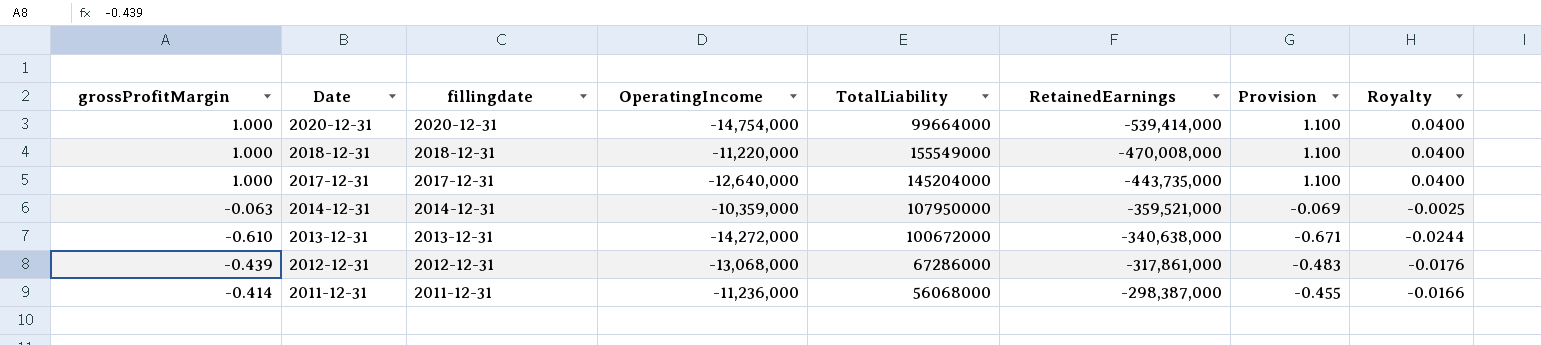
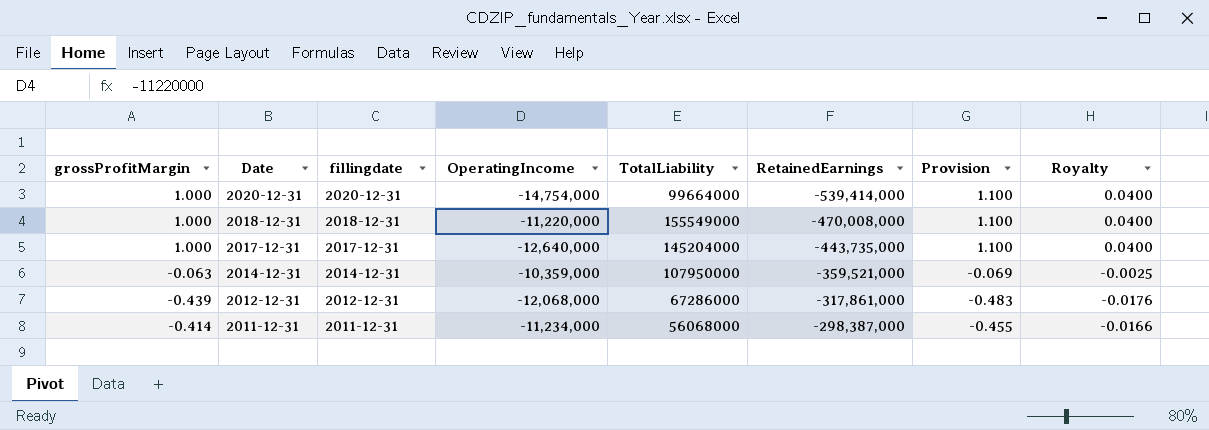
row 2013-12-31: -0.610 | 2013-12-31 | -14,272,000 | 100672000 | -340,638,000 | -0.671 | -0.0244 -> none
2012-12-31 | OperatingIncome: -13,068,000 -> -12,068,000
2011-12-31 | OperatingIncome: -11,236,000 -> -11,234,000

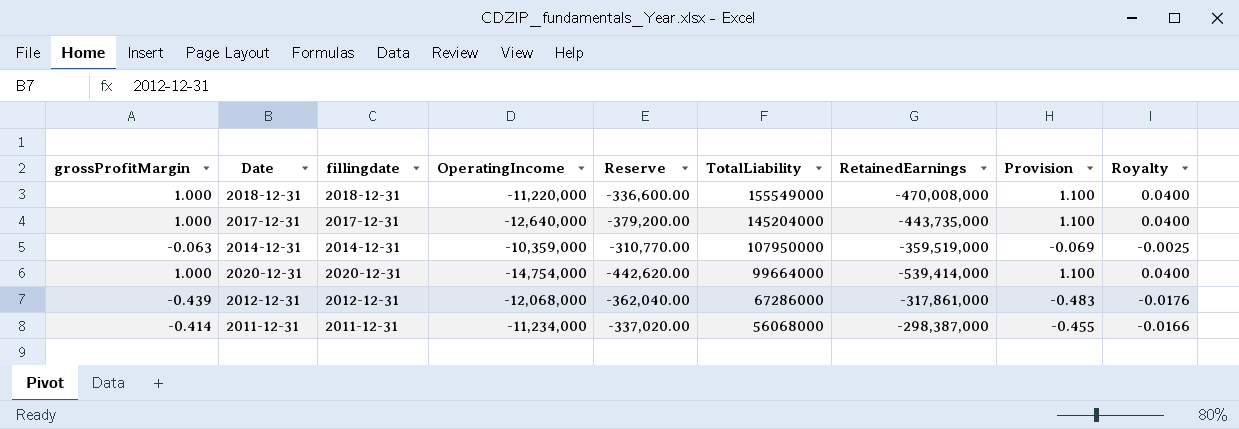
row order: Date descending -> TotalLiability descending
column Reserve | formula: none -> [OperatingIncome] * 0.03
2014-12-31 | RetainedEarnings: -359,521,000 -> -359,519,000

